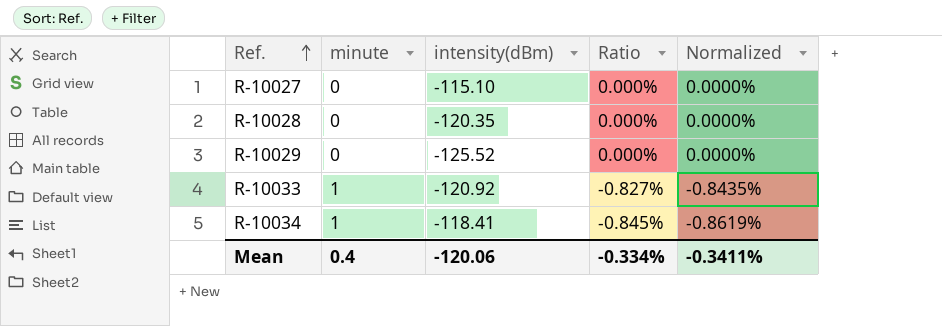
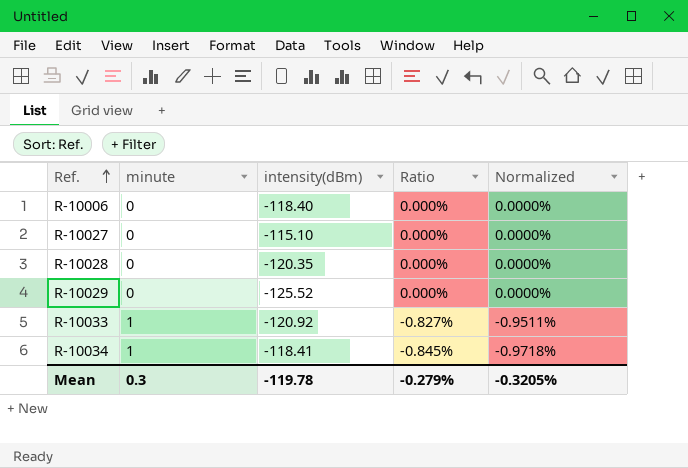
column Normalized | formula: [Ratio] * 1.02 -> [Ratio] * 1.15
row R-10006: none -> 0 | -118.40 | 0.000% | 0.0000%
Mean | minute: 0.4 -> 0.3
Mean | intensity(dBm): -120.06 -> -119.78
Mean | Ratio: -0.334% -> -0.279%
Mean | Normalized: -0.3411% -> -0.3205%

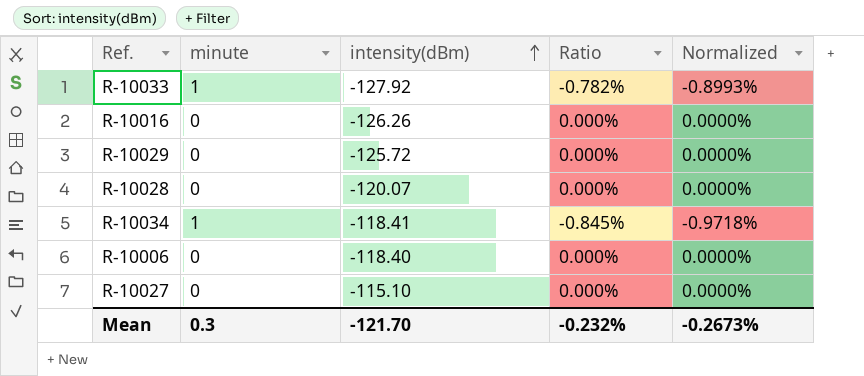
row order: Ref. ascending -> intensity(dBm) ascending
R-10033 | intensity(dBm): -120.92 -> -127.92
R-10033 | Ratio: -0.827% -> -0.782%
R-10033 | Normalized: -0.9511% -> -0.8993%
row R-10016: none -> 0 | -126.26 | 0.000% | 0.0000%
R-10029 | intensity(dBm): -125.52 -> -125.72
R-10028 | intensity(dBm): -120.35 -> -120.07
Mean | intensity(dBm): -119.78 -> -121.70
Mean | Ratio: -0.279% -> -0.232%
Mean | Normalized: -0.3205% -> -0.2673%

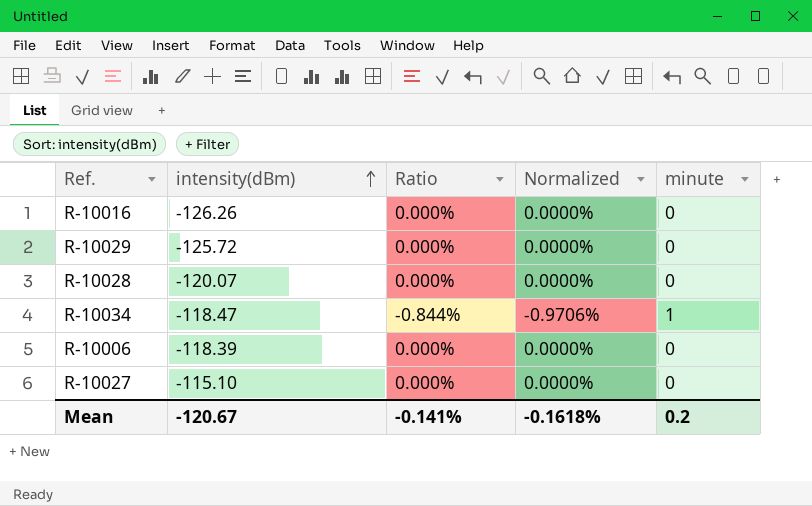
column minute | position: 2 -> 5
row R-10033: 1 | -127.92 | -0.782% | -0.8993% -> none
R-10034 | intensity(dBm): -118.41 -> -118.47
R-10034 | Ratio: -0.845% -> -0.844%
R-10034 | Normalized: -0.9718% -> -0.9706%
R-10006 | intensity(dBm): -118.40 -> -118.39
Mean | intensity(dBm): -121.70 -> -120.67
Mean | Ratio: -0.232% -> -0.141%
Mean | Normalized: -0.2673% -> -0.1618%
Mean | minute: 0.3 -> 0.2

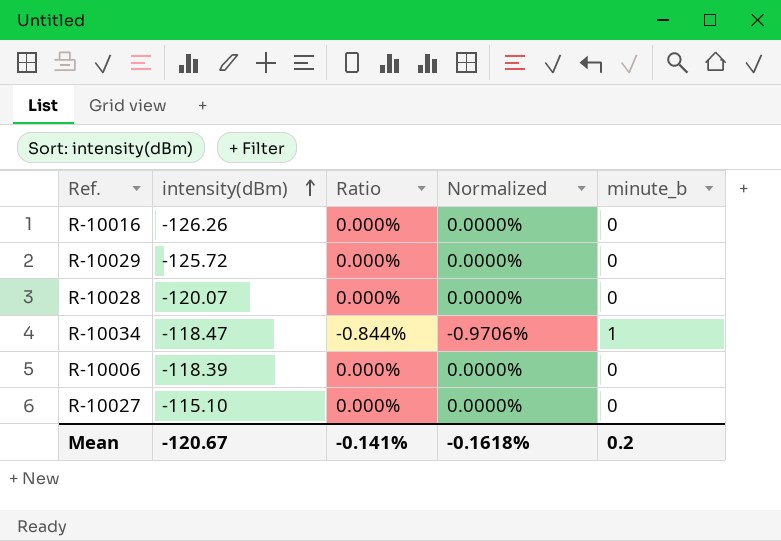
column name: minute -> minute_b

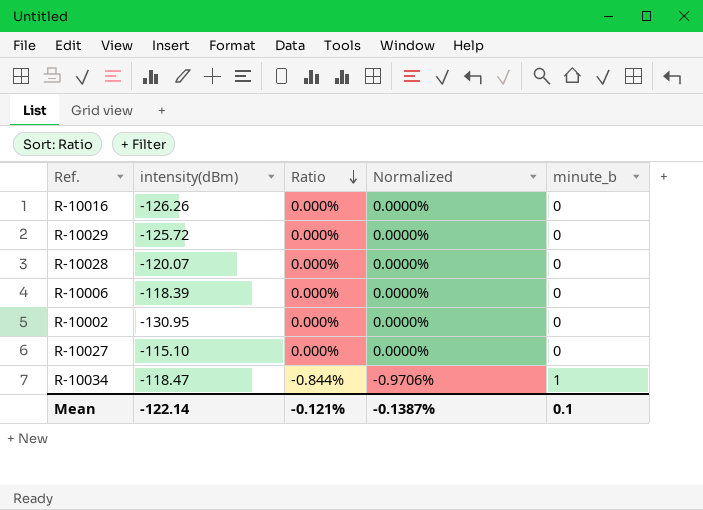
row order: intensity(dBm) ascending -> Ratio descending
row R-10002: none -> -130.95 | 0.000% | 0.0000% | 0
Mean | intensity(dBm): -120.67 -> -122.14
Mean | Ratio: -0.141% -> -0.121%
Mean | Normalized: -0.1618% -> -0.1387%
Mean | minute_b: 0.2 -> 0.1

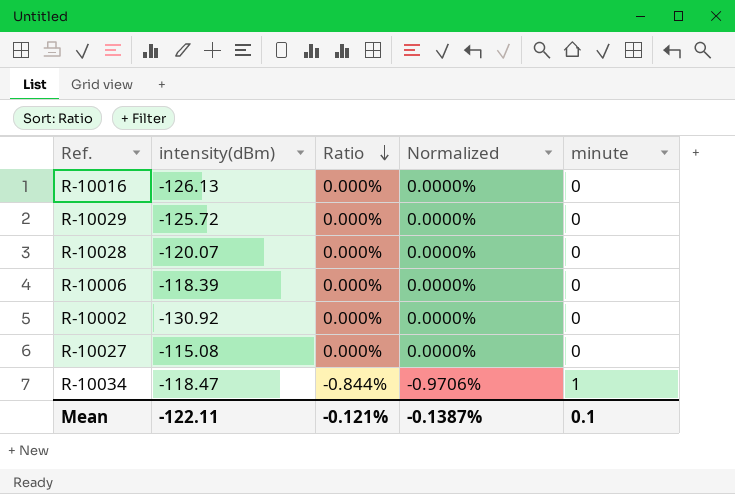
column name: minute_b -> minute
R-10016 | intensity(dBm): -126.26 -> -126.13
R-10002 | intensity(dBm): -130.95 -> -130.92
R-10027 | intensity(dBm): -115.10 -> -115.08
Mean | intensity(dBm): -122.14 -> -122.11

